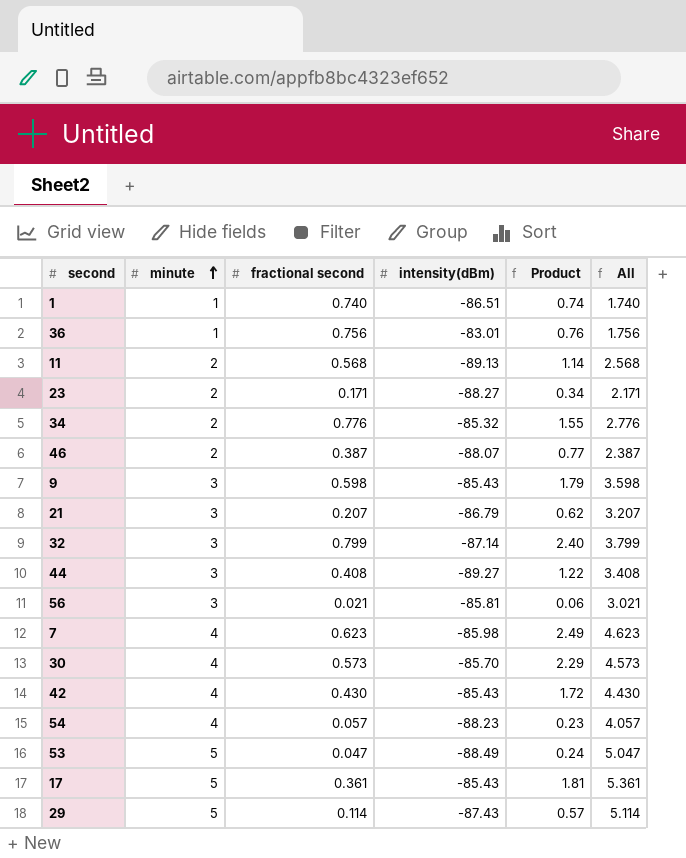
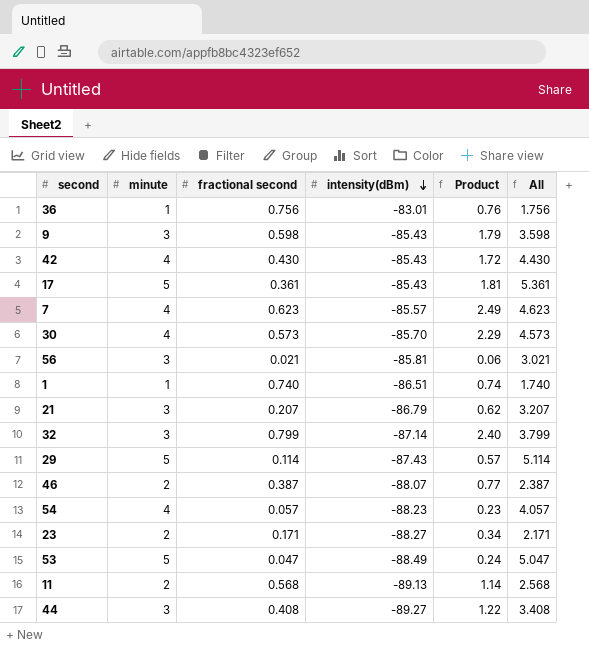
row order: minute ascending -> intensity(dBm) descending
row 34: 2 | 0.776 | -85.32 | 1.55 | 2.776 -> none
7 | intensity(dBm): -85.98 -> -85.57

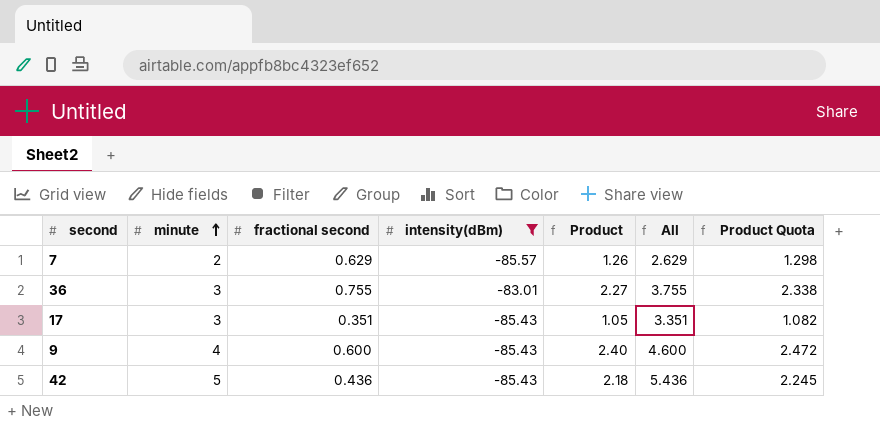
filter: none -> intensity(dBm) >= -85.57
row order: intensity(dBm) descending -> minute ascending
column Product Quota | formula: none -> [Product] * 1.03
7 | minute: 4 -> 2
7 | fractional second: 0.623 -> 0.629
7 | Product: 2.49 -> 1.26
7 | All: 4.623 -> 2.629
36 | minute: 1 -> 3
36 | fractional second: 0.756 -> 0.755
36 | Product: 0.76 -> 2.27
36 | All: 1.756 -> 3.755
17 | minute: 5 -> 3
17 | fractional second: 0.361 -> 0.351
17 | Product: 1.81 -> 1.05
17 | All: 5.361 -> 3.351
9 | minute: 3 -> 4
9 | fractional second: 0.598 -> 0.600
9 | Product: 1.79 -> 2.40
9 | All: 3.598 -> 4.600
42 | minute: 4 -> 5
42 | fractional second: 0.430 -> 0.436
42 | Product: 1.72 -> 2.18
42 | All: 4.430 -> 5.436

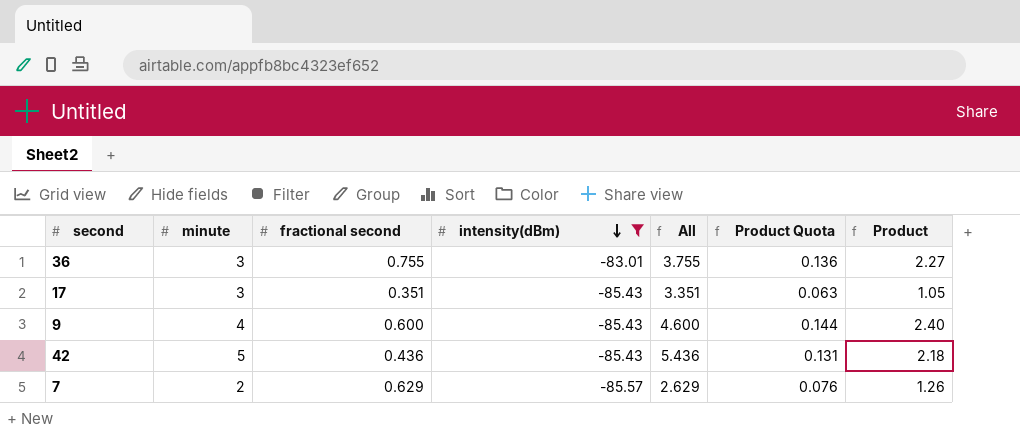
row order: minute ascending -> intensity(dBm) descending
column Product Quota | formula: [Product] * 1.03 -> [Product] * 0.06
column Product | position: 5 -> 7

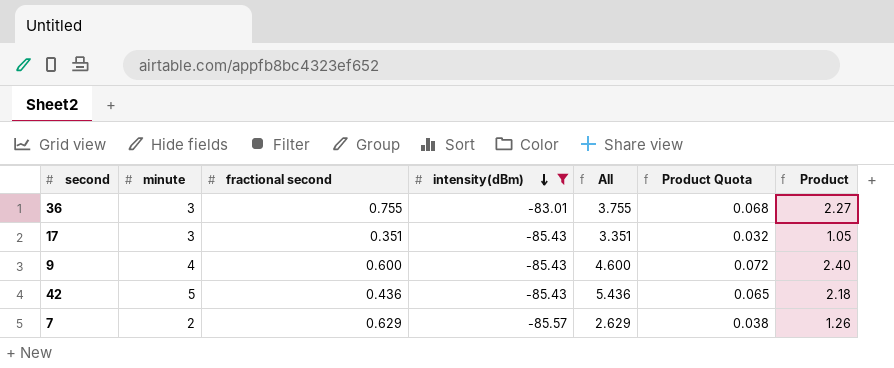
column Product Quota | formula: [Product] * 0.06 -> [Product] * 0.03

